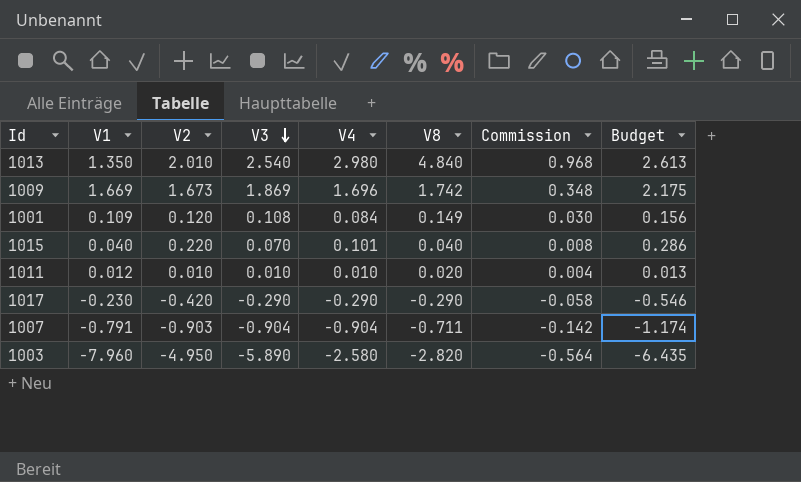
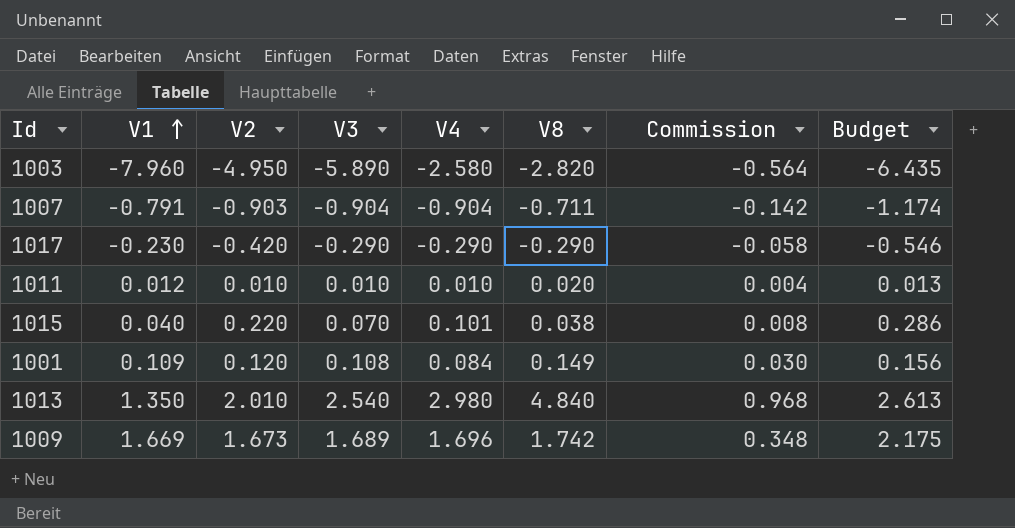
row order: V3 descending -> V1 ascending
1015 | V8: 0.040 -> 0.038
1009 | V3: 1.869 -> 1.689

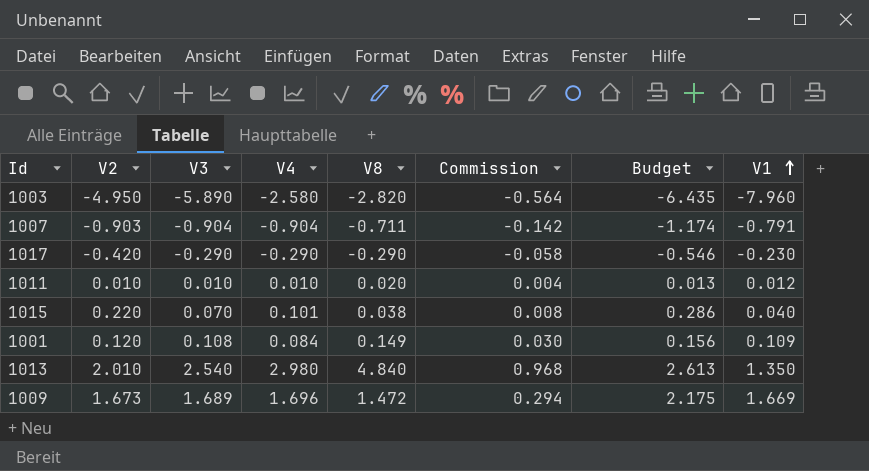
column V1 | position: 2 -> 8
1009 | V8: 1.742 -> 1.472
1009 | Commission: 0.348 -> 0.294

